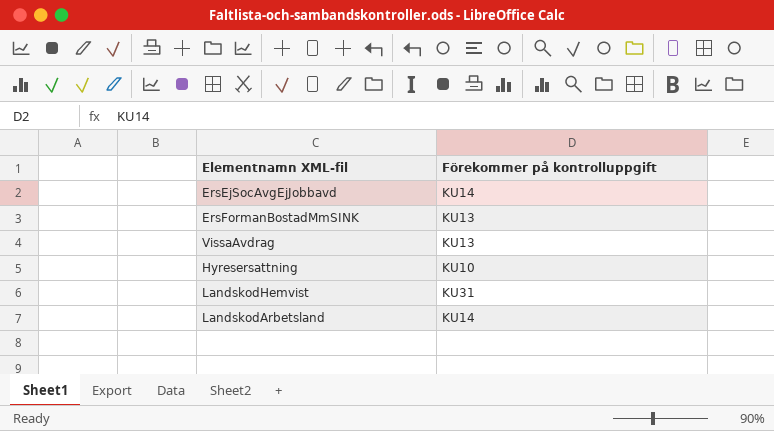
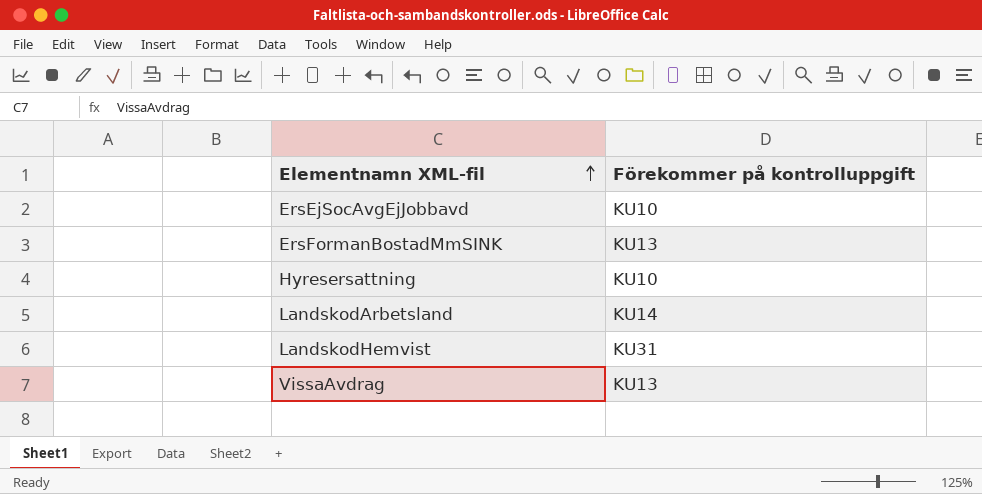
row order: none -> Elementnamn XML-fil ascending
ErsEjSocAvgEjJobbavd | Förekommer på kontrolluppgift: KU14 -> KU10

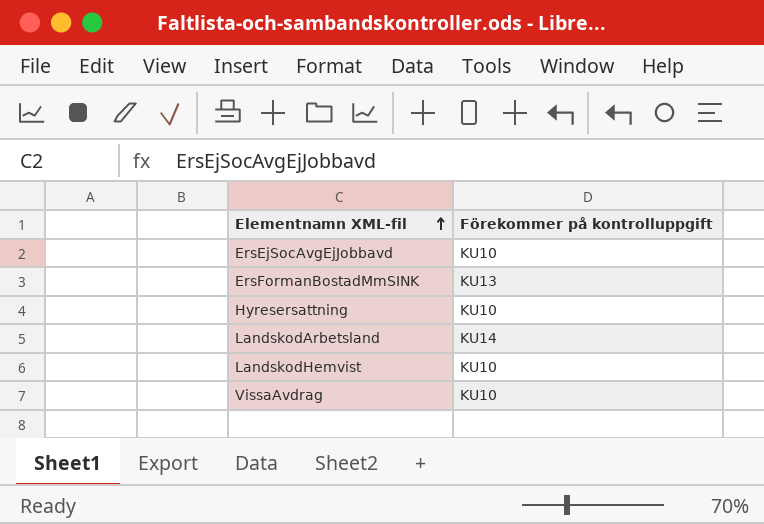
LandskodHemvist | Förekommer på kontrolluppgift: KU31 -> KU10
VissaAvdrag | Förekommer på kontrolluppgift: KU13 -> KU10

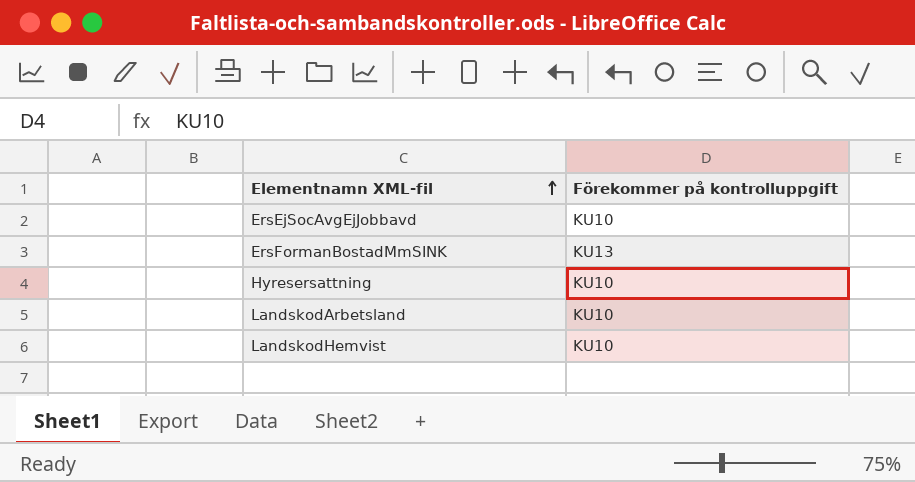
row VissaAvdrag: KU10 -> none
LandskodArbetsland | Förekommer på kontrolluppgift: KU14 -> KU10

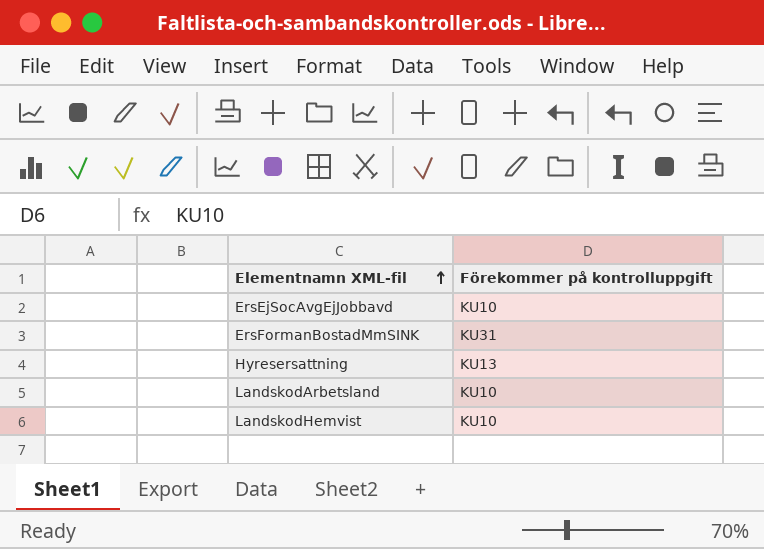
ErsFormanBostadMmSINK | Förekommer på kontrolluppgift: KU13 -> KU31
Hyresersattning | Förekommer på kontrolluppgift: KU10 -> KU13

